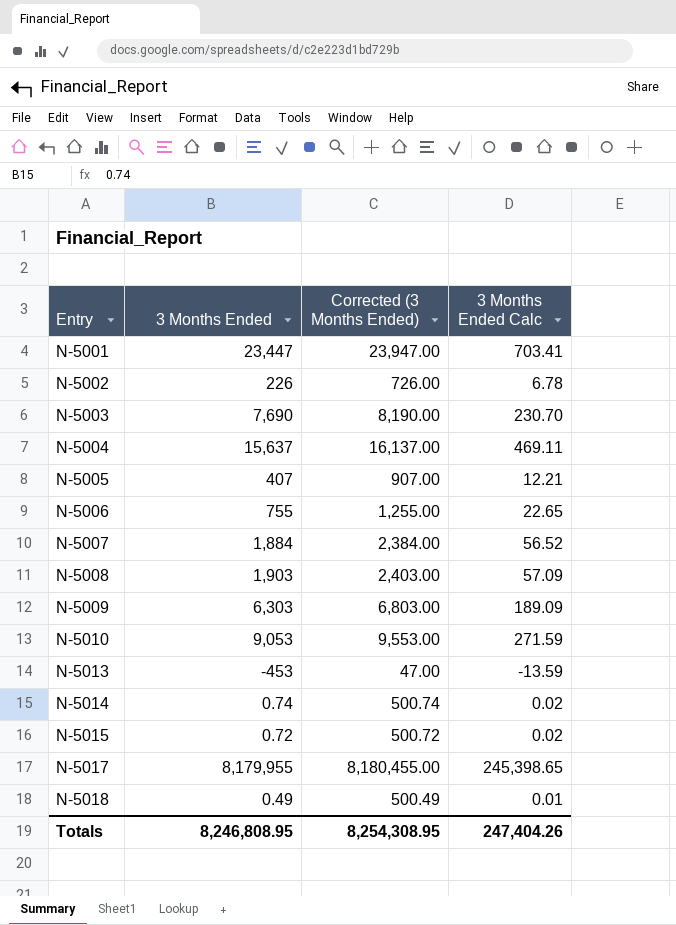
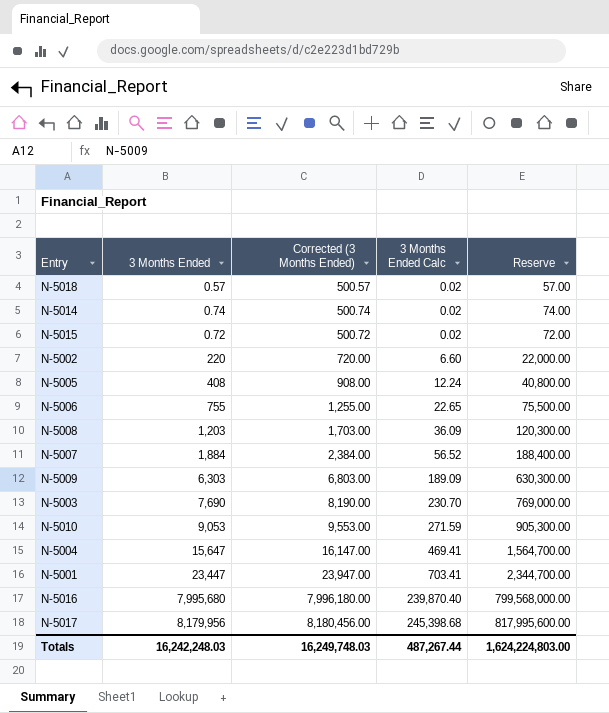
row order: Entry ascending -> 3 Months Ended Calc ascending
column Reserve | formula: none -> [3 Months Ended] * 100
row N-5013: -453 | 47.00 | -13.59 -> none
N-5018 | 3 Months Ended: 0.49 -> 0.57
N-5018 | Corrected (3 Months Ended): 500.49 -> 500.57
N-5018 | 3 Months Ended Calc: 0.01 -> 0.02
N-5002 | 3 Months Ended: 226 -> 220
N-5002 | Corrected (3 Months Ended): 726.00 -> 720.00
N-5002 | 3 Months Ended Calc: 6.78 -> 6.60
N-5005 | 3 Months Ended: 407 -> 408
N-5005 | Corrected (3 Months Ended): 907.00 -> 908.00
N-5005 | 3 Months Ended Calc: 12.21 -> 12.24
N-5008 | 3 Months Ended: 1,903 -> 1,203
N-5008 | Corrected (3 Months Ended): 2,403.00 -> 1,703.00
N-5008 | 3 Months Ended Calc: 57.09 -> 36.09
N-5004 | 3 Months Ended: 15,637 -> 15,647
N-5004 | Corrected (3 Months Ended): 16,137.00 -> 16,147.00
N-5004 | 3 Months Ended Calc: 469.11 -> 469.41
row N-5016: none -> 7,995,680 | 7,996,180.00 | 239,870.40 | 799,568,000.00
N-5017 | 3 Months Ended: 8,179,955 -> 8,179,956
N-5017 | Corrected (3 Months Ended): 8,180,455.00 -> 8,180,456.00
N-5017 | 3 Months Ended Calc: 245,398.65 -> 245,398.68
Totals | 3 Months Ended: 8,246,808.95 -> 16,242,248.03
Totals | Corrected (3 Months Ended): 8,254,308.95 -> 16,249,748.03
Totals | 3 Months Ended Calc: 247,404.26 -> 487,267.44

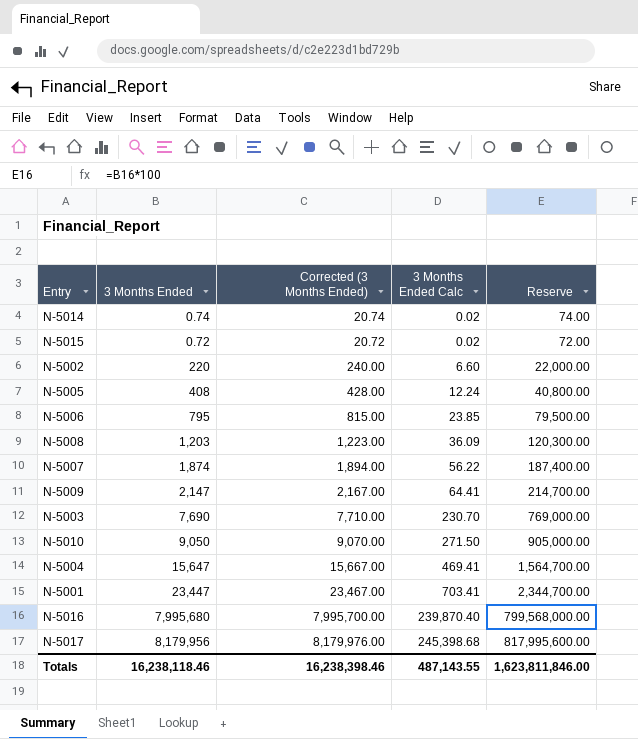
column Corrected (3 Months Ended) | formula: [3 Months Ended] + 500 -> [3 Months Ended] + 20
row N-5018: 0.57 | 500.57 | 0.02 | 57.00 -> none
N-5006 | 3 Months Ended: 755 -> 795
N-5006 | 3 Months Ended Calc: 22.65 -> 23.85
N-5006 | Reserve: 75,500.00 -> 79,500.00
N-5007 | 3 Months Ended: 1,884 -> 1,874
N-5007 | 3 Months Ended Calc: 56.52 -> 56.22
N-5007 | Reserve: 188,400.00 -> 187,400.00
N-5009 | 3 Months Ended: 6,303 -> 2,147
N-5009 | 3 Months Ended Calc: 189.09 -> 64.41
N-5009 | Reserve: 630,300.00 -> 214,700.00
N-5010 | 3 Months Ended: 9,053 -> 9,050
N-5010 | 3 Months Ended Calc: 271.59 -> 271.50
N-5010 | Reserve: 905,300.00 -> 905,000.00
Totals | 3 Months Ended: 16,242,248.03 -> 16,238,118.46
Totals | Corrected (3 Months Ended): 16,249,748.03 -> 16,238,398.46
Totals | 3 Months Ended Calc: 487,267.44 -> 487,143.55
Totals | Reserve: 1,624,224,803.00 -> 1,623,811,846.00

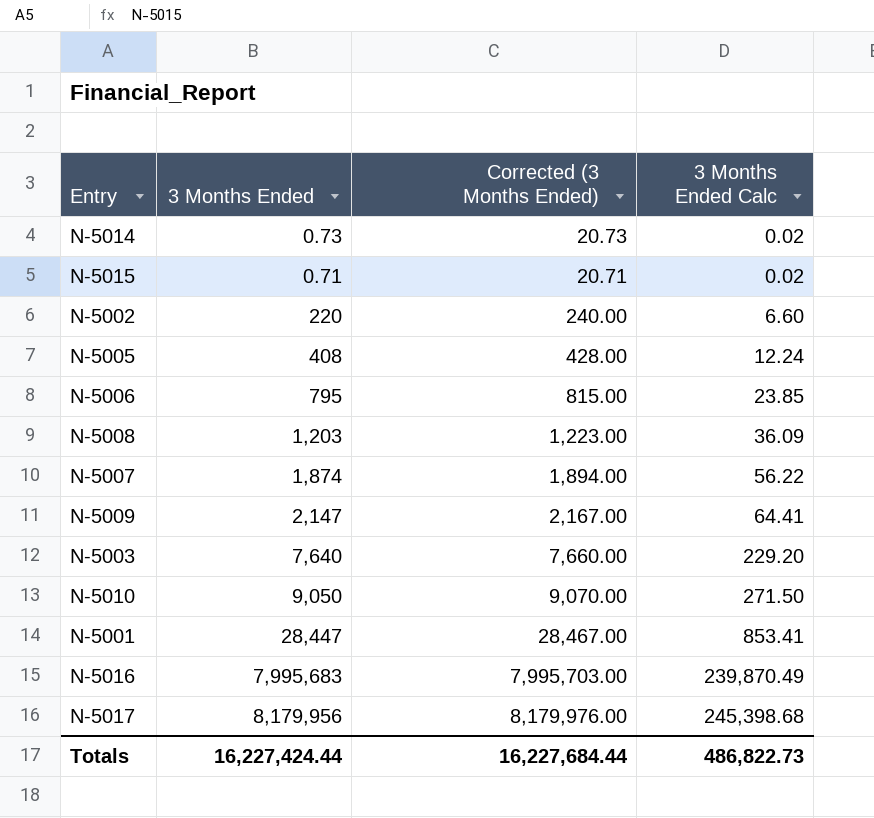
column Reserve | formula: [3 Months Ended] * 100 -> none
row N-5004: 15,647 | 15,667.00 | 469.41 | 1,564,700.00 -> none
N-5014 | 3 Months Ended: 0.74 -> 0.73
N-5014 | Corrected (3 Months Ended): 20.74 -> 20.73
N-5015 | 3 Months Ended: 0.72 -> 0.71
N-5015 | Corrected (3 Months Ended): 20.72 -> 20.71
N-5003 | 3 Months Ended: 7,690 -> 7,640
N-5003 | Corrected (3 Months Ended): 7,710.00 -> 7,660.00
N-5003 | 3 Months Ended Calc: 230.70 -> 229.20
N-5001 | 3 Months Ended: 23,447 -> 28,447
N-5001 | Corrected (3 Months Ended): 23,467.00 -> 28,467.00
N-5001 | 3 Months Ended Calc: 703.41 -> 853.41
N-5016 | 3 Months Ended: 7,995,680 -> 7,995,683
N-5016 | Corrected (3 Months Ended): 7,995,700.00 -> 7,995,703.00
N-5016 | 3 Months Ended Calc: 239,870.40 -> 239,870.49
Totals | 3 Months Ended: 16,238,118.46 -> 16,227,424.44
Totals | Corrected (3 Months Ended): 16,238,398.46 -> 16,227,684.44
Totals | 3 Months Ended Calc: 487,143.55 -> 486,822.73

